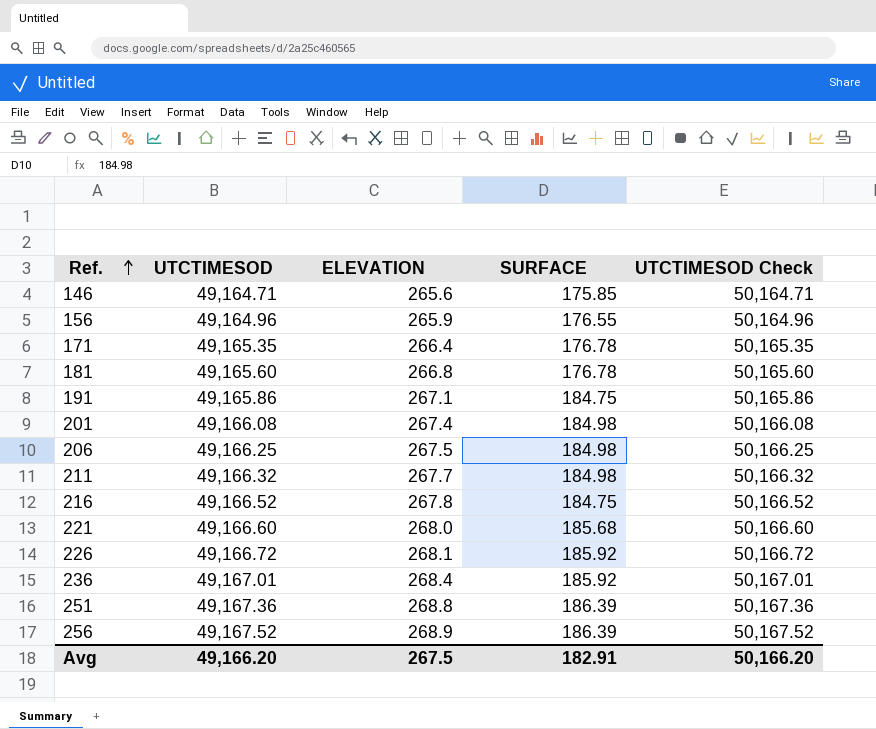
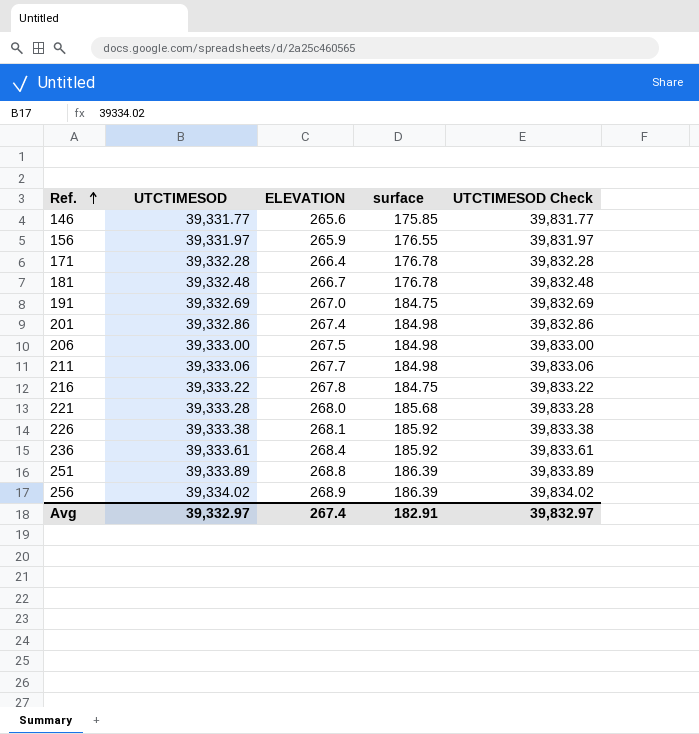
column name: SURFACE -> surface
column UTCTIMESOD Check | formula: [UTCTIMESOD] + 1000 -> [UTCTIMESOD] + 500
146 | UTCTIMESOD: 49,164.71 -> 39,331.77
156 | UTCTIMESOD: 49,164.96 -> 39,331.97
171 | UTCTIMESOD: 49,165.35 -> 39,332.28
181 | UTCTIMESOD: 49,165.60 -> 39,332.48
181 | ELEVATION: 266.8 -> 266.7
191 | UTCTIMESOD: 49,165.86 -> 39,332.69
191 | ELEVATION: 267.1 -> 267.0
201 | UTCTIMESOD: 49,166.08 -> 39,332.86
206 | UTCTIMESOD: 49,166.25 -> 39,333.00
211 | UTCTIMESOD: 49,166.32 -> 39,333.06
216 | UTCTIMESOD: 49,166.52 -> 39,333.22
221 | UTCTIMESOD: 49,166.60 -> 39,333.28
226 | UTCTIMESOD: 49,166.72 -> 39,333.38
236 | UTCTIMESOD: 49,167.01 -> 39,333.61
251 | UTCTIMESOD: 49,167.36 -> 39,333.89
256 | UTCTIMESOD: 49,167.52 -> 39,334.02
Avg | UTCTIMESOD: 49,166.20 -> 39,332.97
Avg | ELEVATION: 267.5 -> 267.4
Avg | UTCTIMESOD Check: 50,166.20 -> 39,832.97

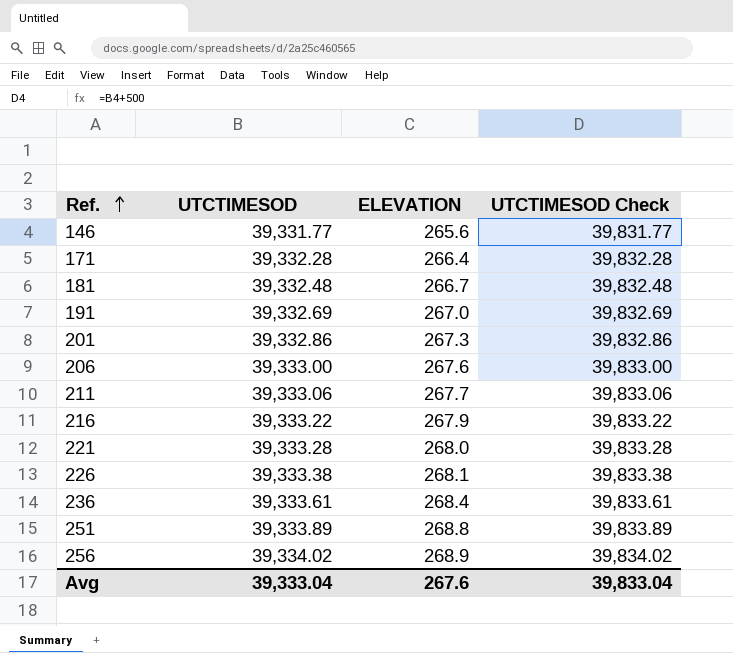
column surface | position: 4 -> none
row 156: 39,331.97 | 265.9 | 176.55 | 39,831.97 -> none
201 | ELEVATION: 267.4 -> 267.3
206 | ELEVATION: 267.5 -> 267.6
216 | ELEVATION: 267.8 -> 267.9
Avg | UTCTIMESOD: 39,332.97 -> 39,333.04
Avg | ELEVATION: 267.4 -> 267.6
Avg | UTCTIMESOD Check: 39,832.97 -> 39,833.04

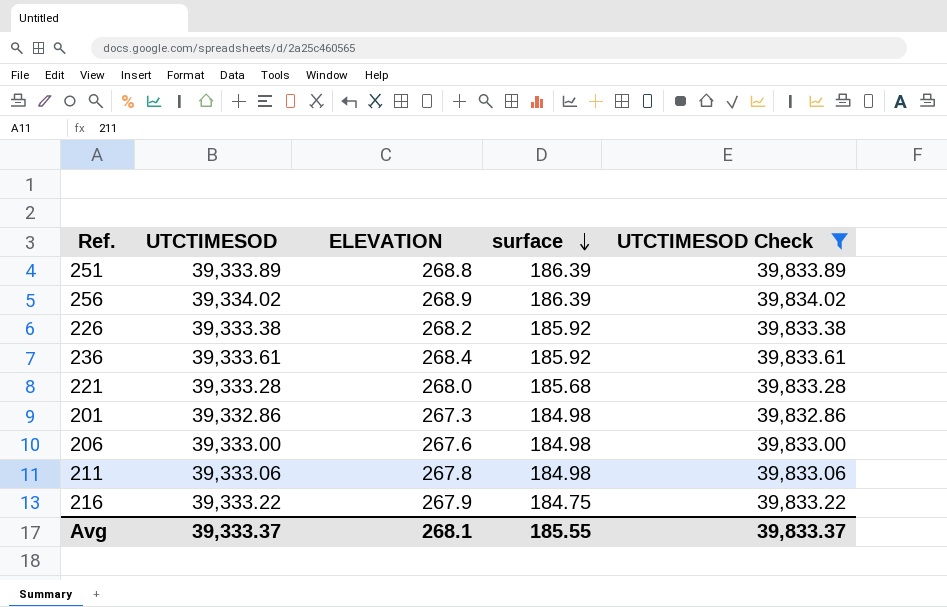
filter: none -> UTCTIMESOD Check >= 39,832.86
row order: Ref. ascending -> surface descending
column surface | position: none -> 4
226 | ELEVATION: 268.1 -> 268.2
211 | ELEVATION: 267.7 -> 267.8
Avg | UTCTIMESOD: 39,333.04 -> 39,333.37
Avg | ELEVATION: 267.6 -> 268.1
Avg | UTCTIMESOD Check: 39,833.04 -> 39,833.37

